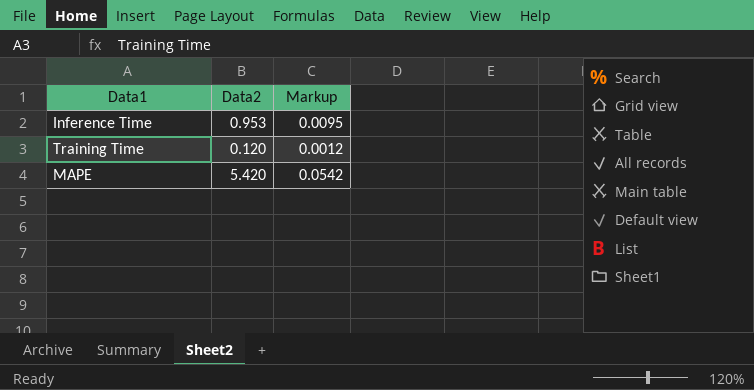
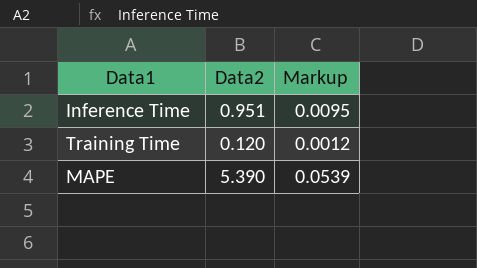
Inference Time | Data2: 0.953 -> 0.951
MAPE | Data2: 5.420 -> 5.390
MAPE | Markup: 0.0542 -> 0.0539

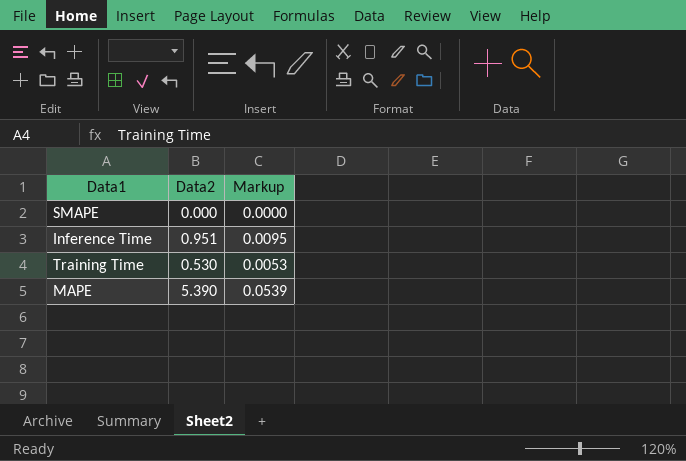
row SMAPE: none -> 0.000 | 0.0000
Training Time | Data2: 0.120 -> 0.530
Training Time | Markup: 0.0012 -> 0.0053

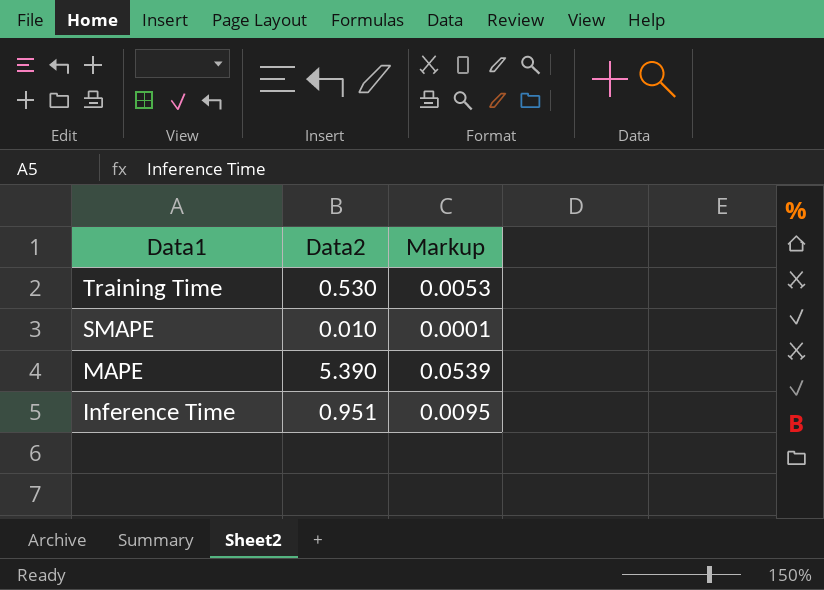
row order: none -> Data1 descending
SMAPE | Data2: 0.000 -> 0.010
SMAPE | Markup: 0.0000 -> 0.0001

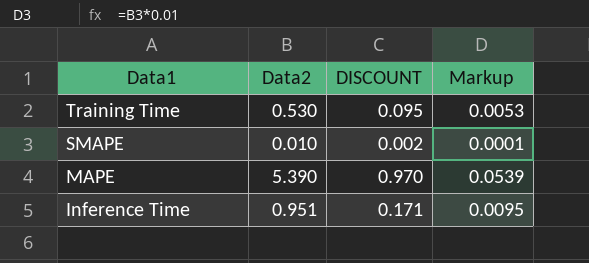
column DISCOUNT | formula: none -> [Data2] * 0.18

